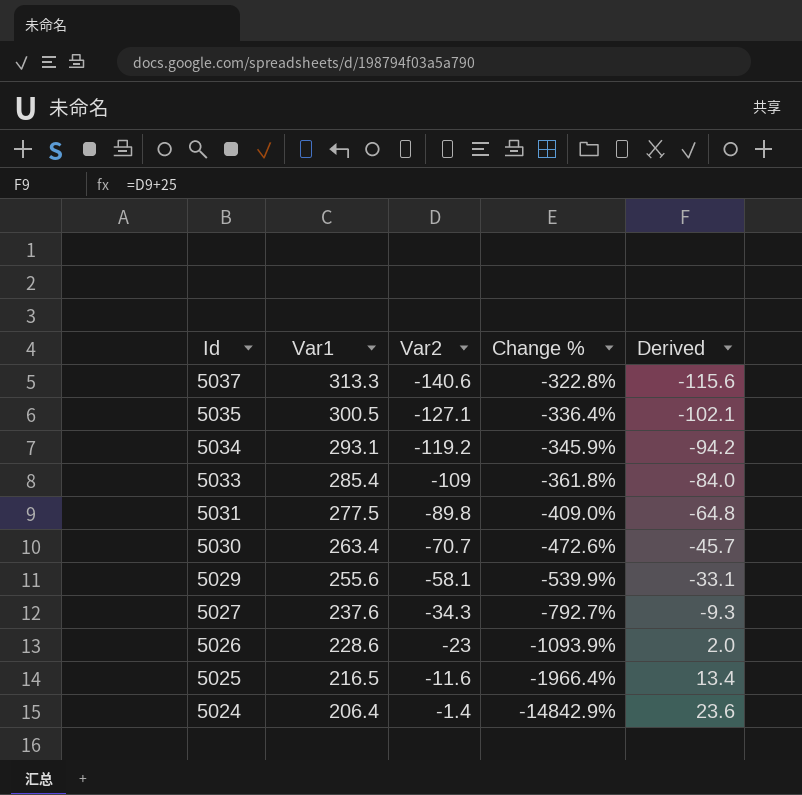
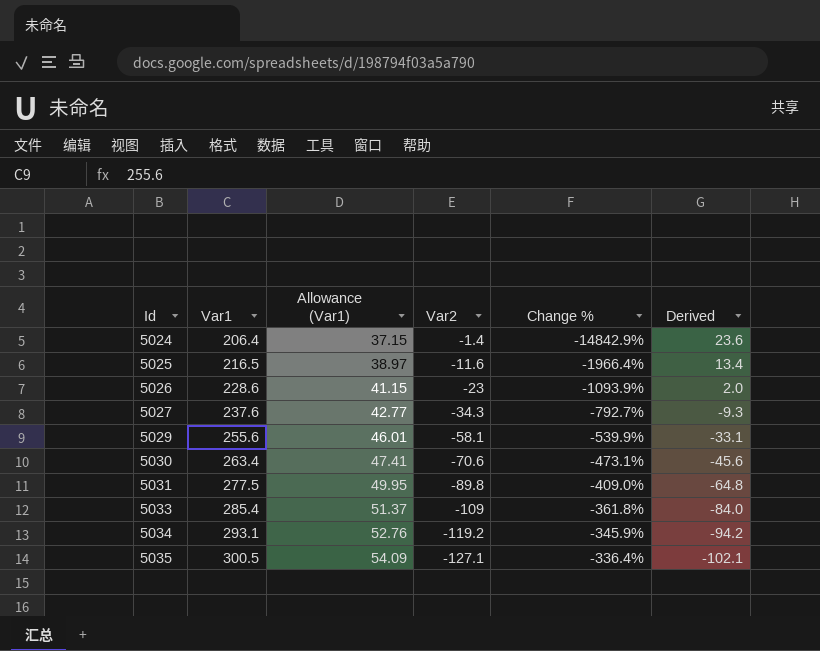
row order: Id descending -> Id ascending
column Allowance (Var1) | formula: none -> [Var1] * 0.18
row 5037: 313.3 | -140.6 | -322.8% | -115.6 -> none
5030 | Var2: -70.7 -> -70.6
5030 | Change %: -472.6% -> -473.1%
5030 | Derived: -45.7 -> -45.6

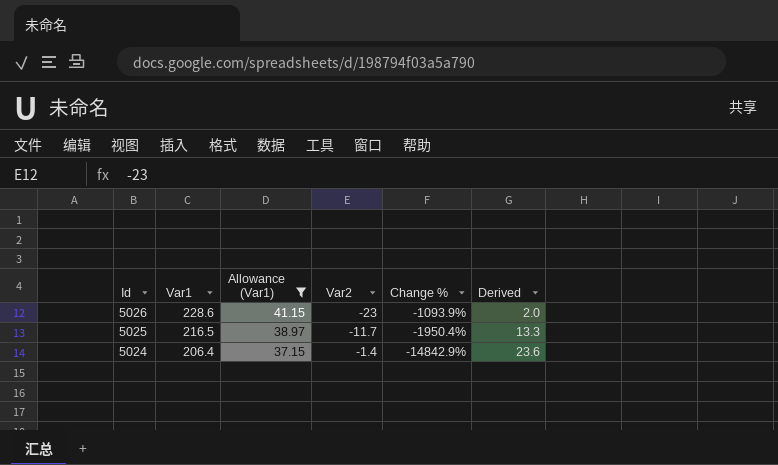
filter: none -> Allowance (Var1) <= 41.15
row order: Id ascending -> Id descending
5025 | Var2: -11.6 -> -11.7
5025 | Change %: -1966.4% -> -1950.4%
5025 | Derived: 13.4 -> 13.3

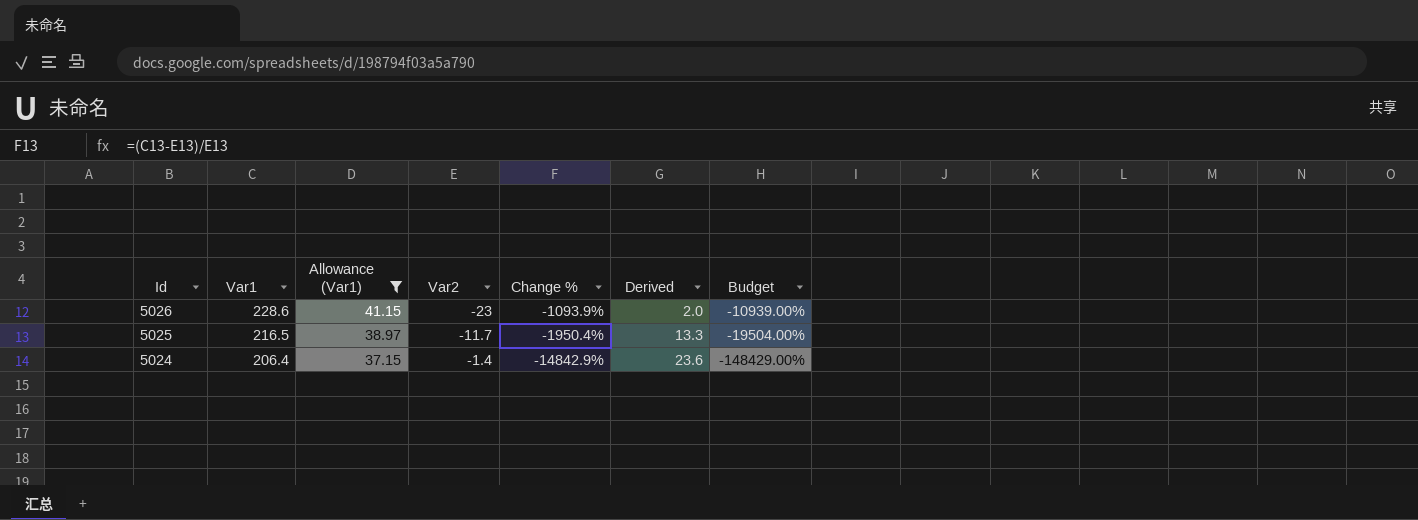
column Budget | formula: none -> [Change %] * 10

